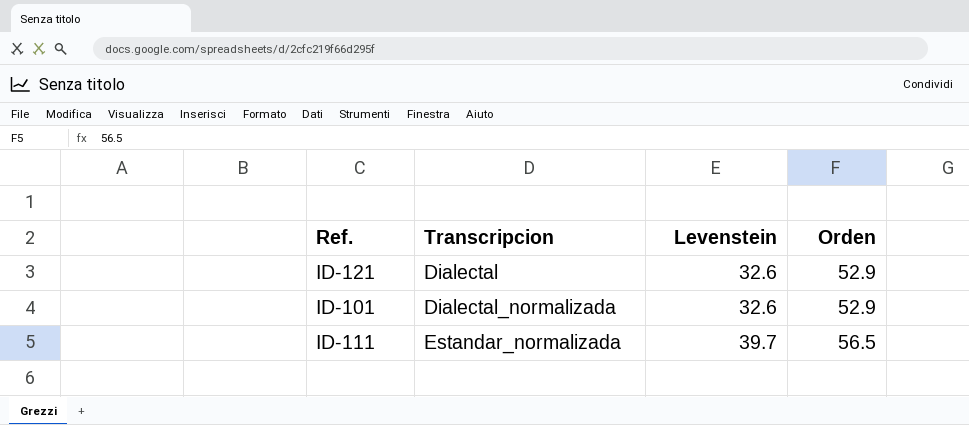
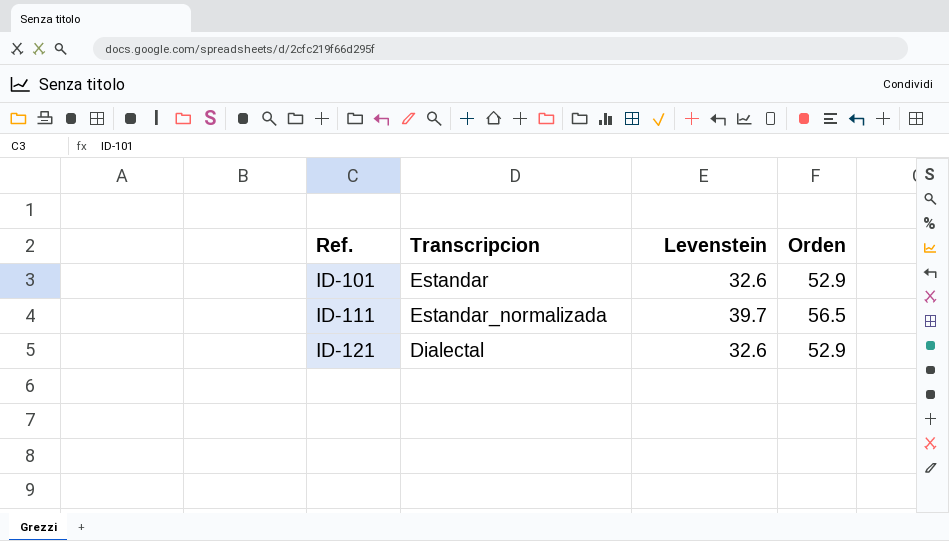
row order: Transcripcion ascending -> Ref. ascending
ID-101 | Transcripcion: Dialectal_normalizada -> Estandar

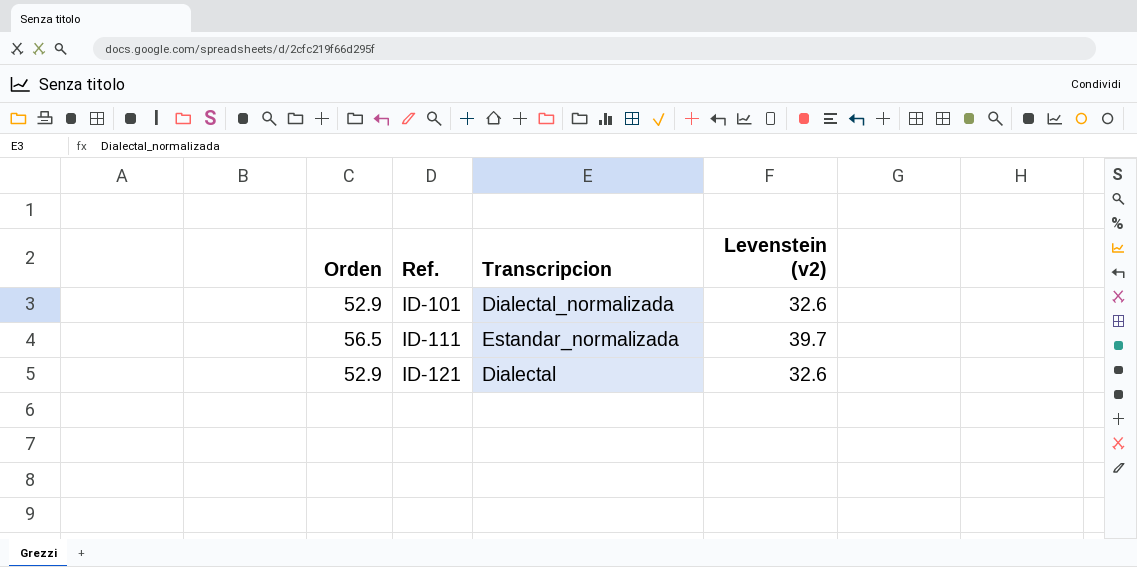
column Orden | position: 4 -> 1
column name: Levenstein -> Levenstein (v2)
ID-101 | Transcripcion: Estandar -> Dialectal_normalizada

